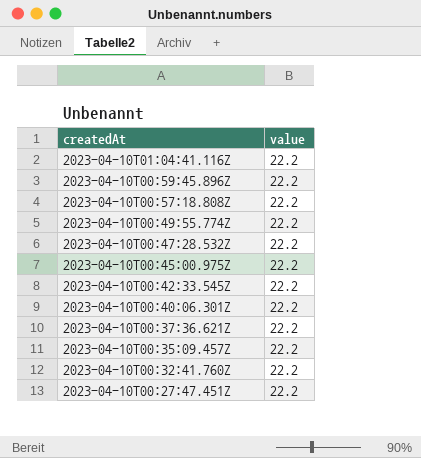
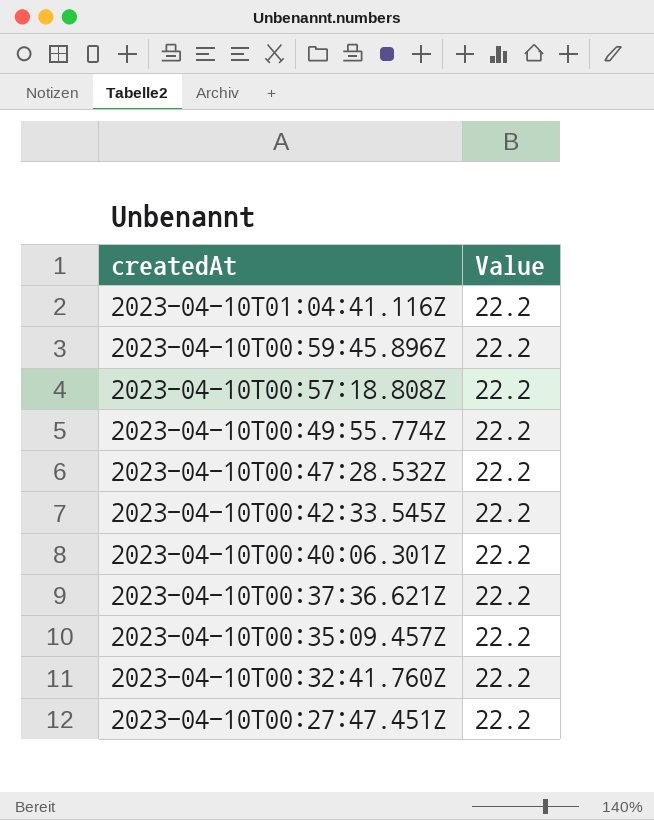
column name: value -> Value
row 2023-04-10T00:45:00.975Z: 22.2 -> none

